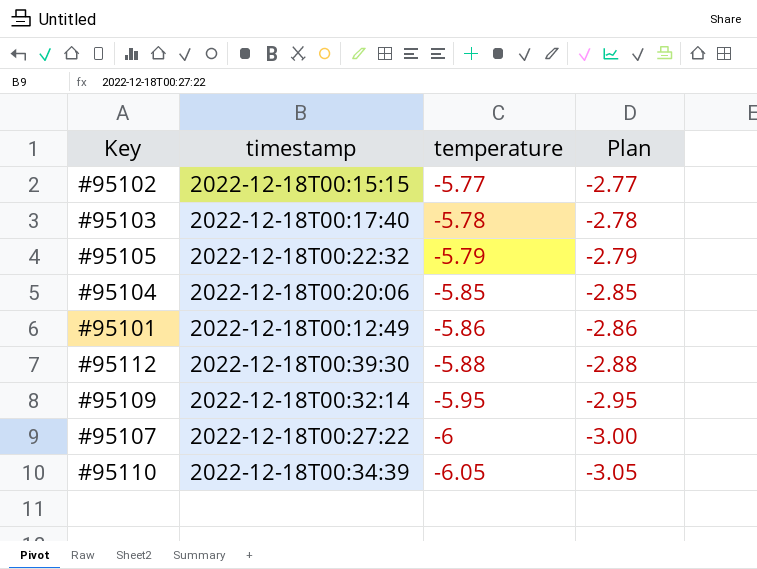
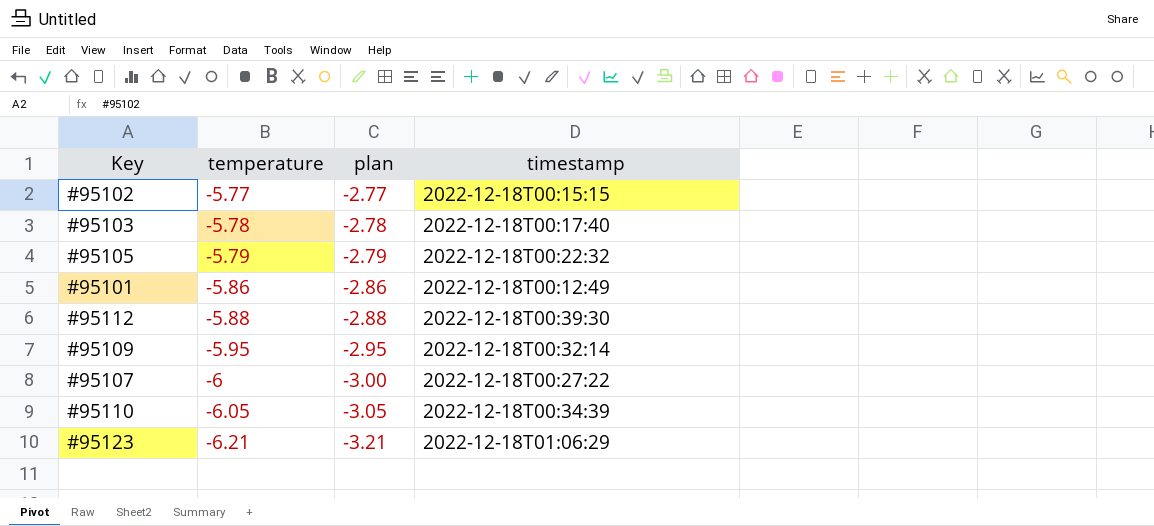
column name: Plan -> plan
column timestamp | position: 2 -> 4
row #95104: 2022-12-18T00:20:06 | -5.85 | -2.85 -> none
row #95123: none -> -6.21 | -3.21 | 2022-12-18T01:06:29

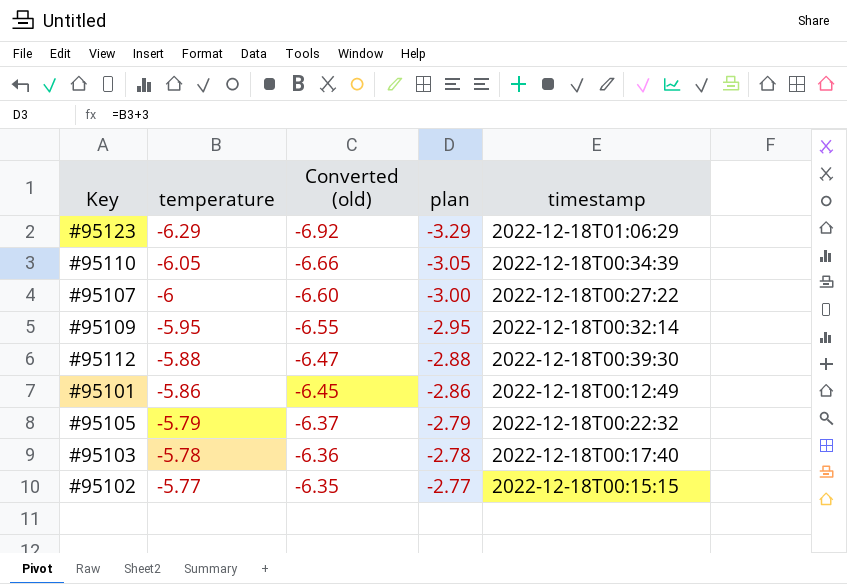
row order: temperature descending -> temperature ascending
column Converted (old) | formula: none -> [temperature] * 1.1
#95123 | temperature: -6.21 -> -6.29
#95123 | plan: -3.21 -> -3.29

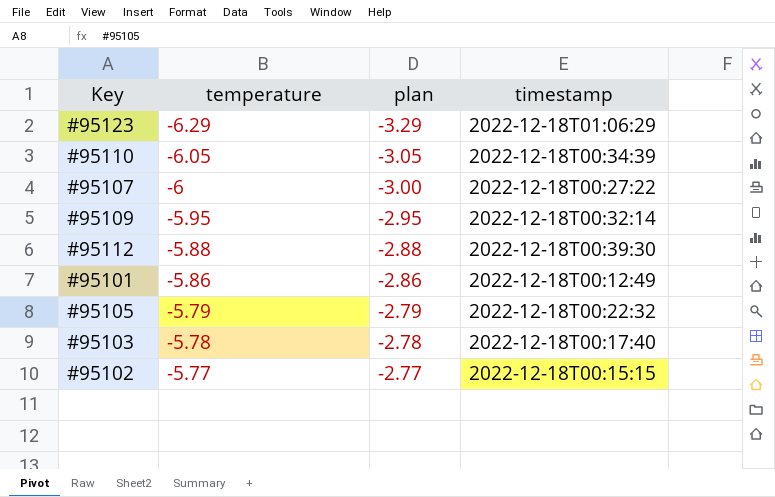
column Converted (old) | formula: [temperature] * 1.1 -> none

